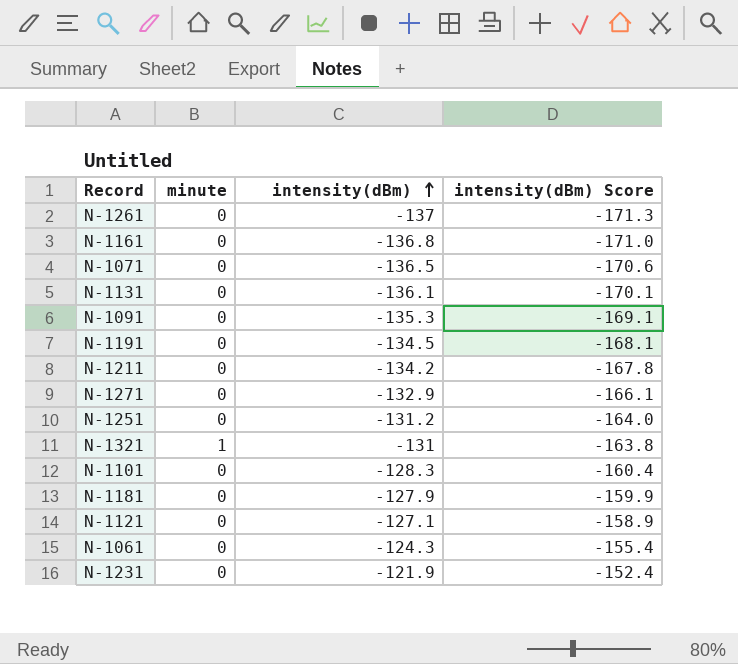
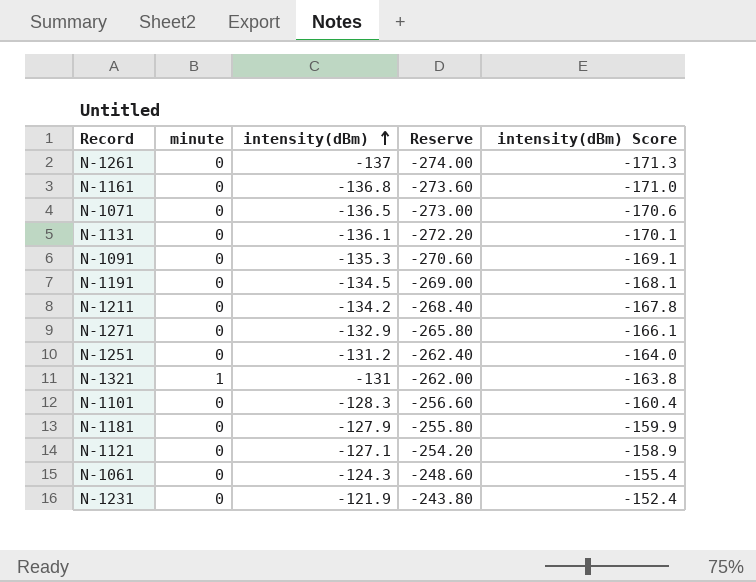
column Reserve | formula: none -> [intensity(dBm)] * 2

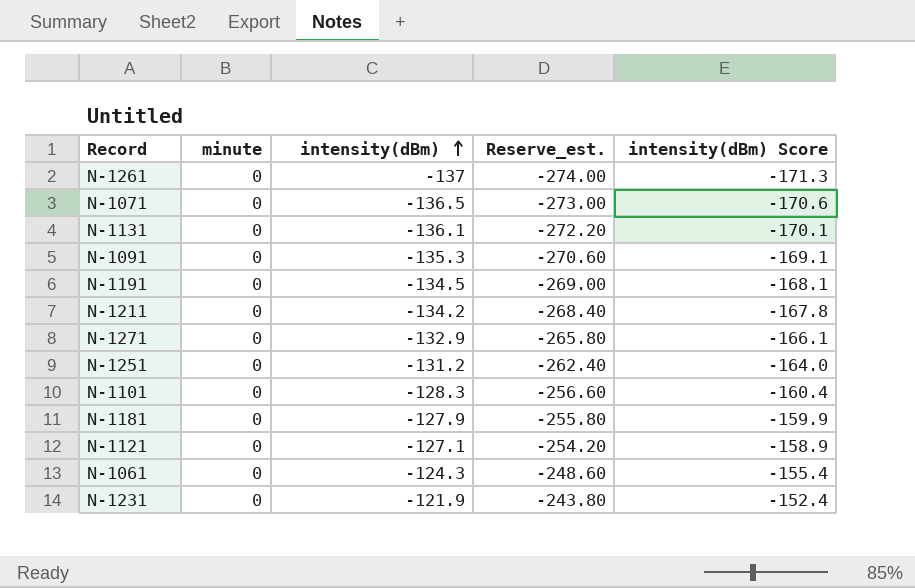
column name: Reserve -> Reserve_est.
row N-1161: 0 | -136.8 | -273.60 | -171.0 -> none
row N-1321: 1 | -131 | -262.00 | -163.8 -> none

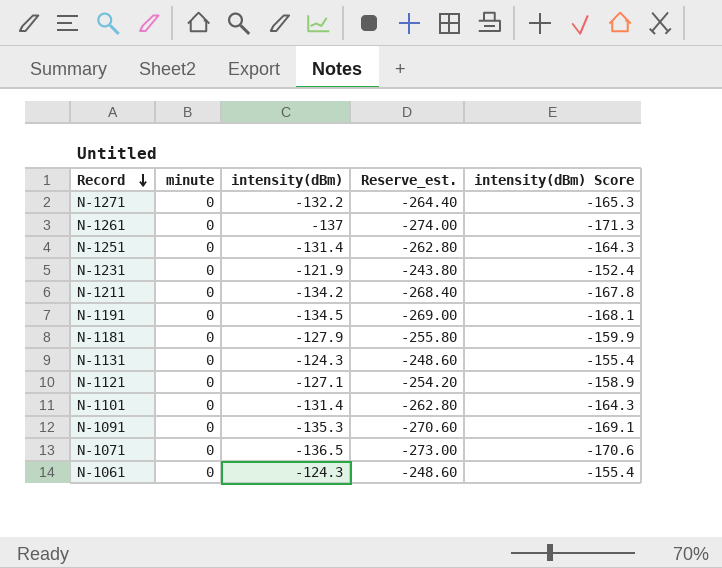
row order: intensity(dBm) ascending -> Record descending
N-1271 | intensity(dBm): -132.9 -> -132.2
N-1271 | Reserve_est.: -265.80 -> -264.40
N-1271 | intensity(dBm) Score: -166.1 -> -165.3
N-1251 | intensity(dBm): -131.2 -> -131.4
N-1251 | Reserve_est.: -262.40 -> -262.80
N-1251 | intensity(dBm) Score: -164.0 -> -164.3
N-1131 | intensity(dBm): -136.1 -> -124.3
N-1131 | Reserve_est.: -272.20 -> -248.60
N-1131 | intensity(dBm) Score: -170.1 -> -155.4
N-1101 | intensity(dBm): -128.3 -> -131.4
N-1101 | Reserve_est.: -256.60 -> -262.80
N-1101 | intensity(dBm) Score: -160.4 -> -164.3

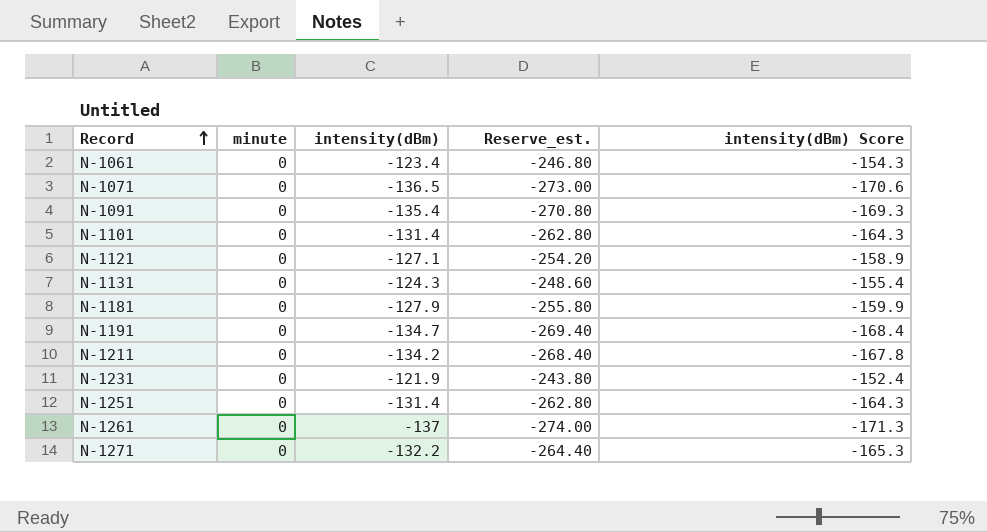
row order: Record descending -> Record ascending
N-1061 | intensity(dBm): -124.3 -> -123.4
N-1061 | Reserve_est.: -248.60 -> -246.80
N-1061 | intensity(dBm) Score: -155.4 -> -154.3
N-1091 | intensity(dBm): -135.3 -> -135.4
N-1091 | Reserve_est.: -270.60 -> -270.80
N-1091 | intensity(dBm) Score: -169.1 -> -169.3
N-1191 | intensity(dBm): -134.5 -> -134.7
N-1191 | Reserve_est.: -269.00 -> -269.40
N-1191 | intensity(dBm) Score: -168.1 -> -168.4

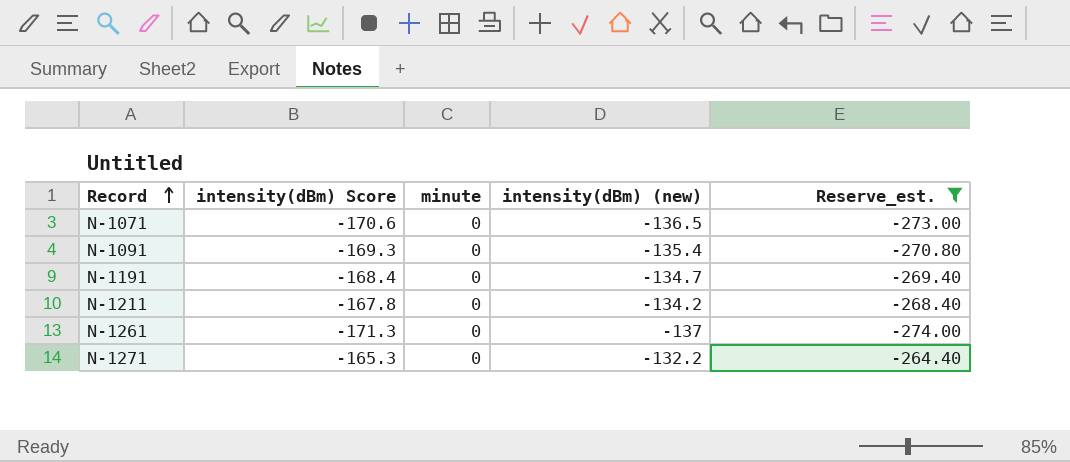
filter: none -> Reserve_est. <= -264.40
column intensity(dBm) Score | position: 5 -> 2
column name: intensity(dBm) -> intensity(dBm) (new)

